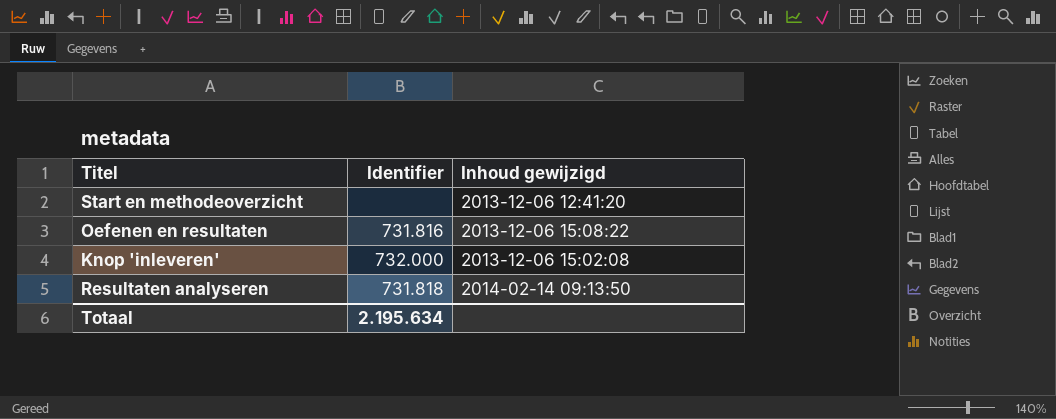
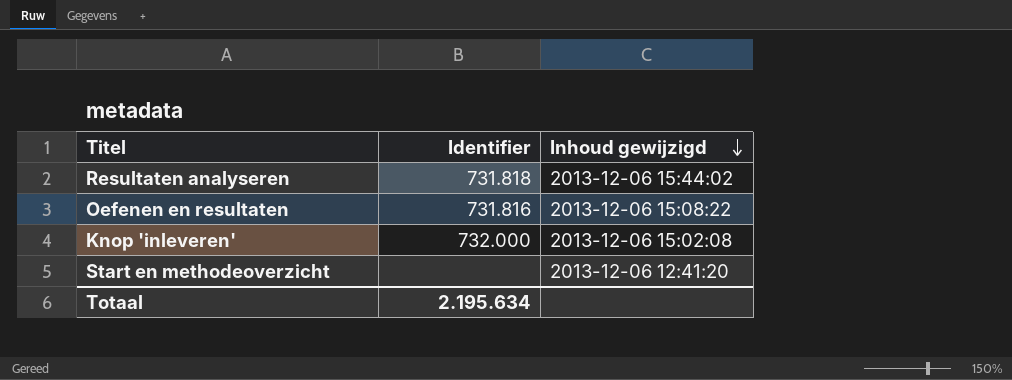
row order: none -> Inhoud gewijzigd descending
Resultaten analyseren | Inhoud gewijzigd: 2014-02-14 09:13:50 -> 2013-12-06 15:44:02

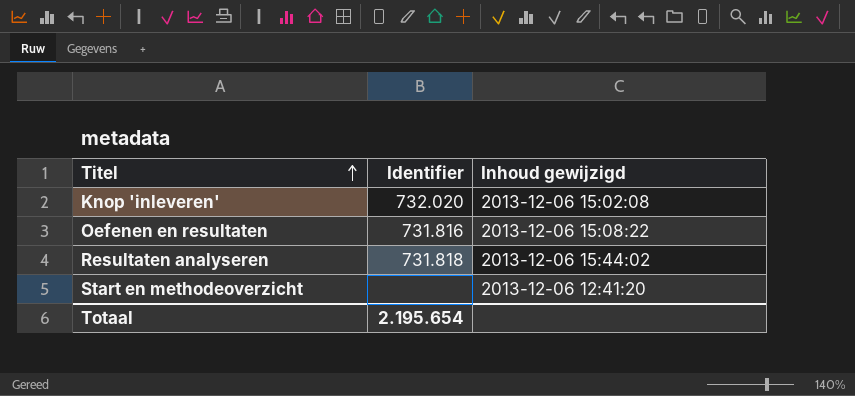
row order: Inhoud gewijzigd descending -> Titel ascending
Knop 'inleveren' | Identifier: 732.000 -> 732.020
Totaal | Identifier: 2.195.634 -> 2.195.654

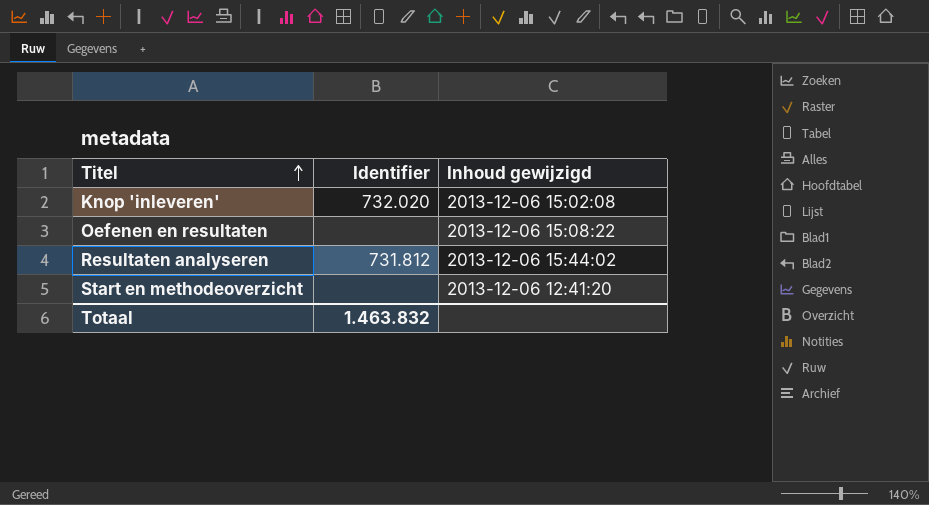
Oefenen en resultaten | Identifier: 731.816 -> none
Resultaten analyseren | Identifier: 731.818 -> 731.812
Totaal | Identifier: 2.195.654 -> 1.463.832

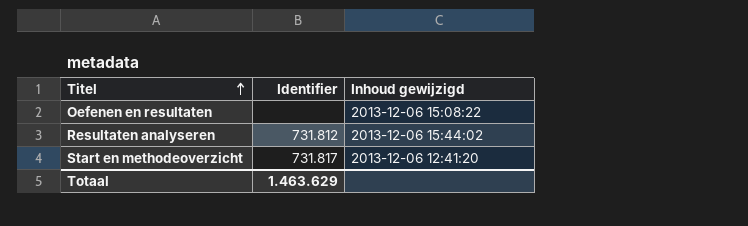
row Knop 'inleveren': 732.020 | 2013-12-06 15:02:08 -> none
Start en methodeoverzicht | Identifier: none -> 731.817
Totaal | Identifier: 1.463.832 -> 1.463.629

